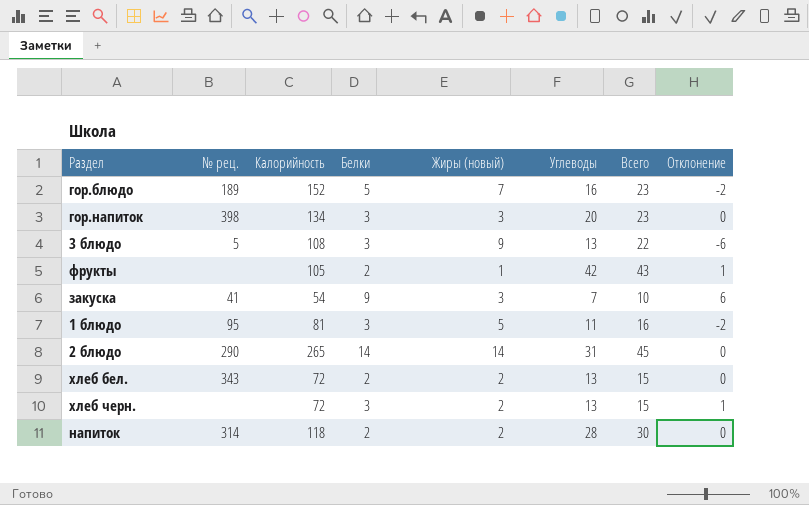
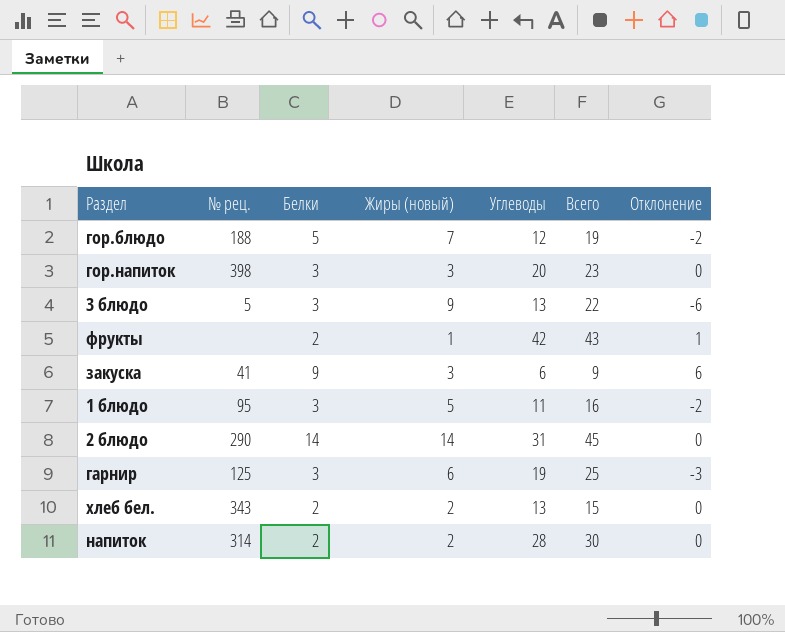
column Калорийность | position: 3 -> none
row хлеб черн.: none | 72 | 3 | 2 | 13 | 15 | 1 -> none
гор.блюдо | № рец.: 189 -> 188
гор.блюдо | Углеводы: 16 -> 12
гор.блюдо | Всего: 23 -> 19
закуска | Углеводы: 7 -> 6
закуска | Всего: 10 -> 9
row гарнир: none -> 125 | 3 | 6 | 19 | 25 | -3

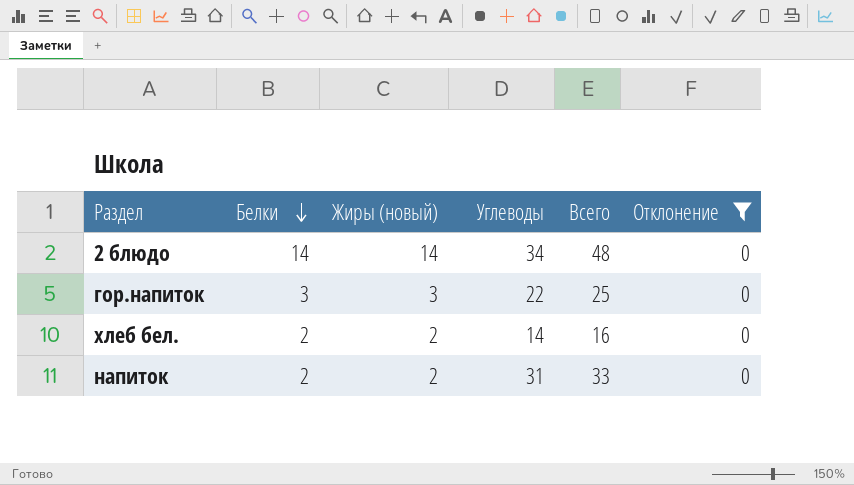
filter: none -> Отклонение = 0
row order: none -> Белки descending
column № рец. | position: 2 -> none
2 блюдо | Углеводы: 31 -> 34
2 блюдо | Всего: 45 -> 48
гор.напиток | Углеводы: 20 -> 22
гор.напиток | Всего: 23 -> 25
хлеб бел. | Углеводы: 13 -> 14
хлеб бел. | Всего: 15 -> 16
напиток | Углеводы: 28 -> 31
напиток | Всего: 30 -> 33

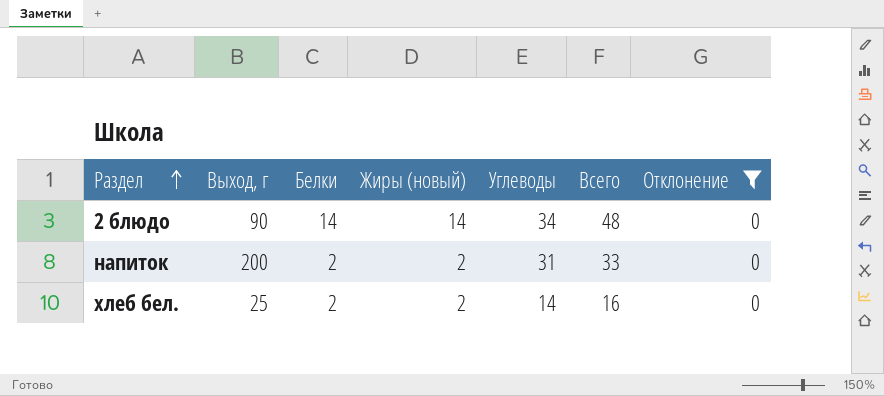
row order: Белки descending -> Раздел ascending
column Выход, г | position: none -> 2
row гор.напиток: 3 | 3 | 22 | 25 | 0 -> none

